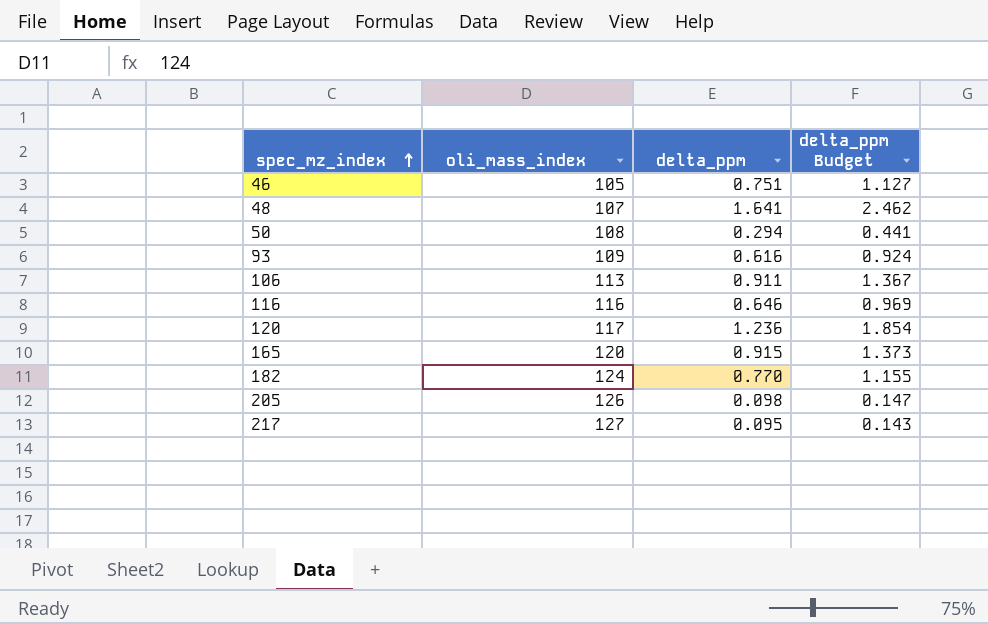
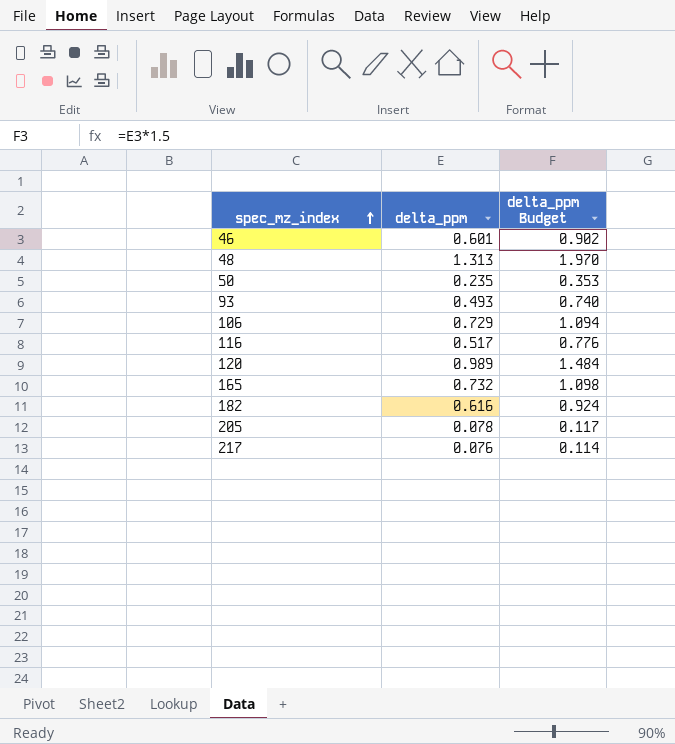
column oli_mass_index | position: 2 -> none
46 | delta_ppm: 0.751 -> 0.601
46 | delta_ppm Budget: 1.127 -> 0.902
48 | delta_ppm: 1.641 -> 1.313
48 | delta_ppm Budget: 2.462 -> 1.970
50 | delta_ppm: 0.294 -> 0.235
50 | delta_ppm Budget: 0.441 -> 0.353
93 | delta_ppm: 0.616 -> 0.493
93 | delta_ppm Budget: 0.924 -> 0.740
106 | delta_ppm: 0.911 -> 0.729
106 | delta_ppm Budget: 1.367 -> 1.094
116 | delta_ppm: 0.646 -> 0.517
116 | delta_ppm Budget: 0.969 -> 0.776
120 | delta_ppm: 1.236 -> 0.989
120 | delta_ppm Budget: 1.854 -> 1.484
165 | delta_ppm: 0.915 -> 0.732
165 | delta_ppm Budget: 1.373 -> 1.098
182 | delta_ppm: 0.770 -> 0.616
182 | delta_ppm Budget: 1.155 -> 0.924
205 | delta_ppm: 0.098 -> 0.078
205 | delta_ppm Budget: 0.147 -> 0.117
217 | delta_ppm: 0.095 -> 0.076
217 | delta_ppm Budget: 0.143 -> 0.114

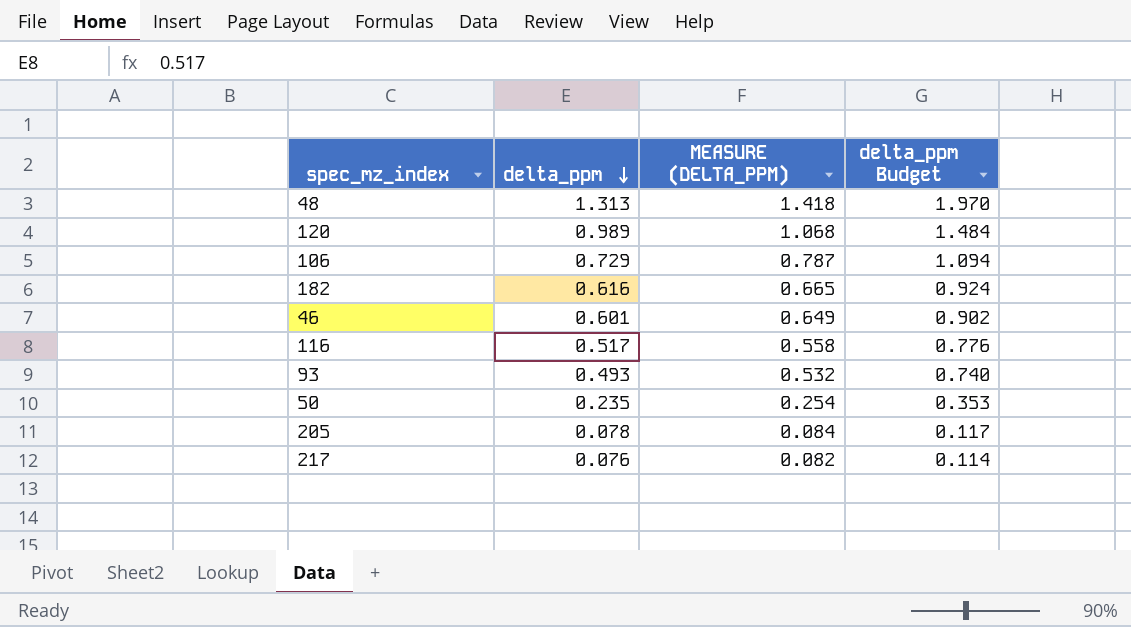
row order: spec_mz_index ascending -> delta_ppm descending
column MEASURE (DELTA_PPM) | formula: none -> [delta_ppm] * 1.08
row 165: 0.732 | 1.098 -> none

